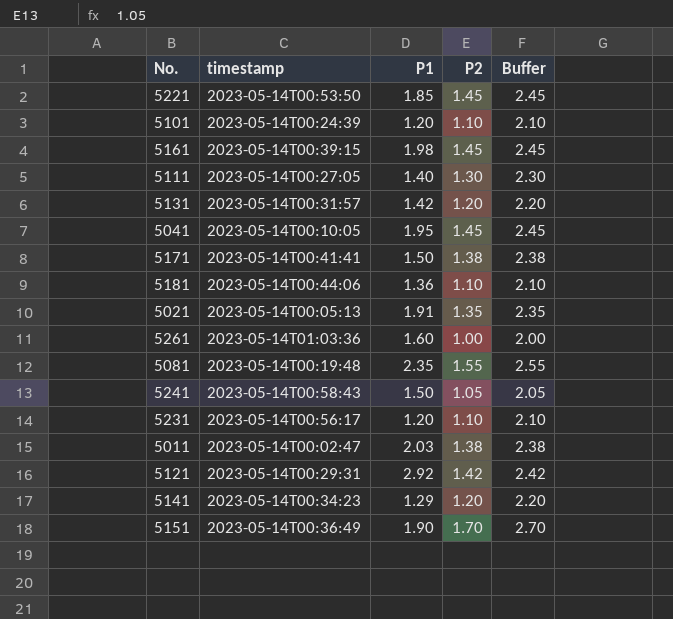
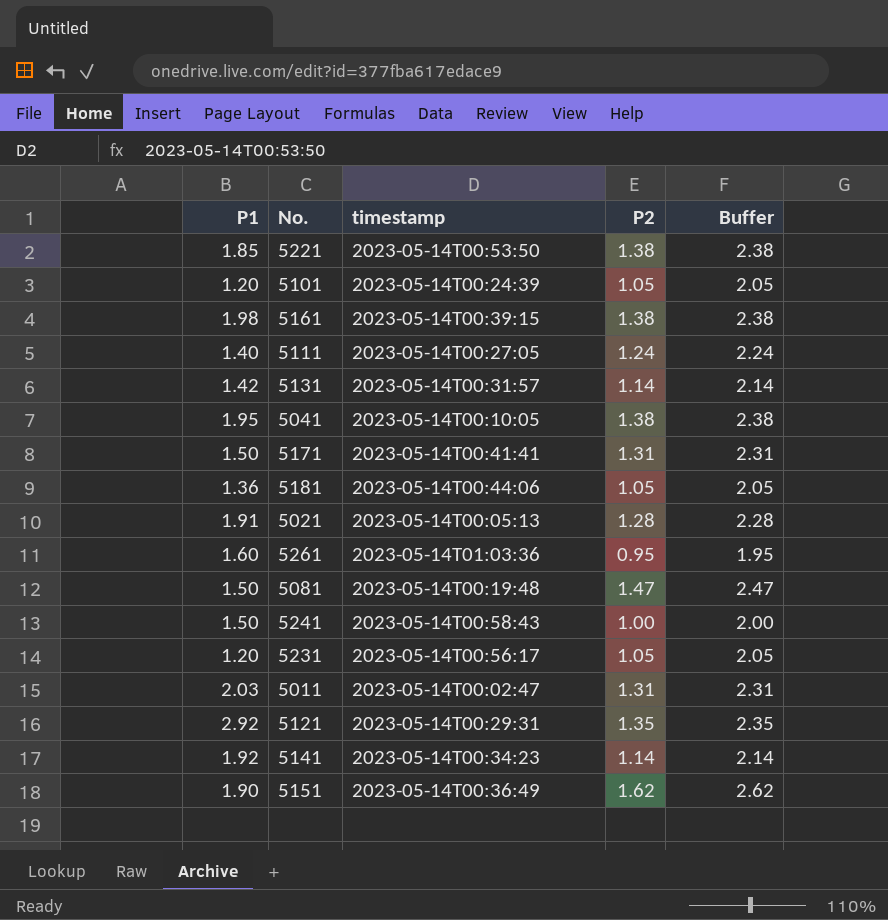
column P1 | position: 3 -> 1
5221 | P2: 1.45 -> 1.38
5221 | Buffer: 2.45 -> 2.38
5101 | P2: 1.10 -> 1.05
5101 | Buffer: 2.10 -> 2.05
5161 | P2: 1.45 -> 1.38
5161 | Buffer: 2.45 -> 2.38
5111 | P2: 1.30 -> 1.24
5111 | Buffer: 2.30 -> 2.24
5131 | P2: 1.20 -> 1.14
5131 | Buffer: 2.20 -> 2.14
5041 | P2: 1.45 -> 1.38
5041 | Buffer: 2.45 -> 2.38
5171 | P2: 1.38 -> 1.31
5171 | Buffer: 2.38 -> 2.31
5181 | P2: 1.10 -> 1.05
5181 | Buffer: 2.10 -> 2.05
5021 | P2: 1.35 -> 1.28
5021 | Buffer: 2.35 -> 2.28
5261 | P2: 1.00 -> 0.95
5261 | Buffer: 2.00 -> 1.95
5081 | P1: 2.35 -> 1.50
5081 | P2: 1.55 -> 1.47
5081 | Buffer: 2.55 -> 2.47
5241 | P2: 1.05 -> 1.00
5241 | Buffer: 2.05 -> 2.00
5231 | P2: 1.10 -> 1.05
5231 | Buffer: 2.10 -> 2.05
5011 | P2: 1.38 -> 1.31
5011 | Buffer: 2.38 -> 2.31
5121 | P2: 1.42 -> 1.35
5121 | Buffer: 2.42 -> 2.35
5141 | P1: 1.29 -> 1.92
5141 | P2: 1.20 -> 1.14
5141 | Buffer: 2.20 -> 2.14
5151 | P2: 1.70 -> 1.62
5151 | Buffer: 2.70 -> 2.62

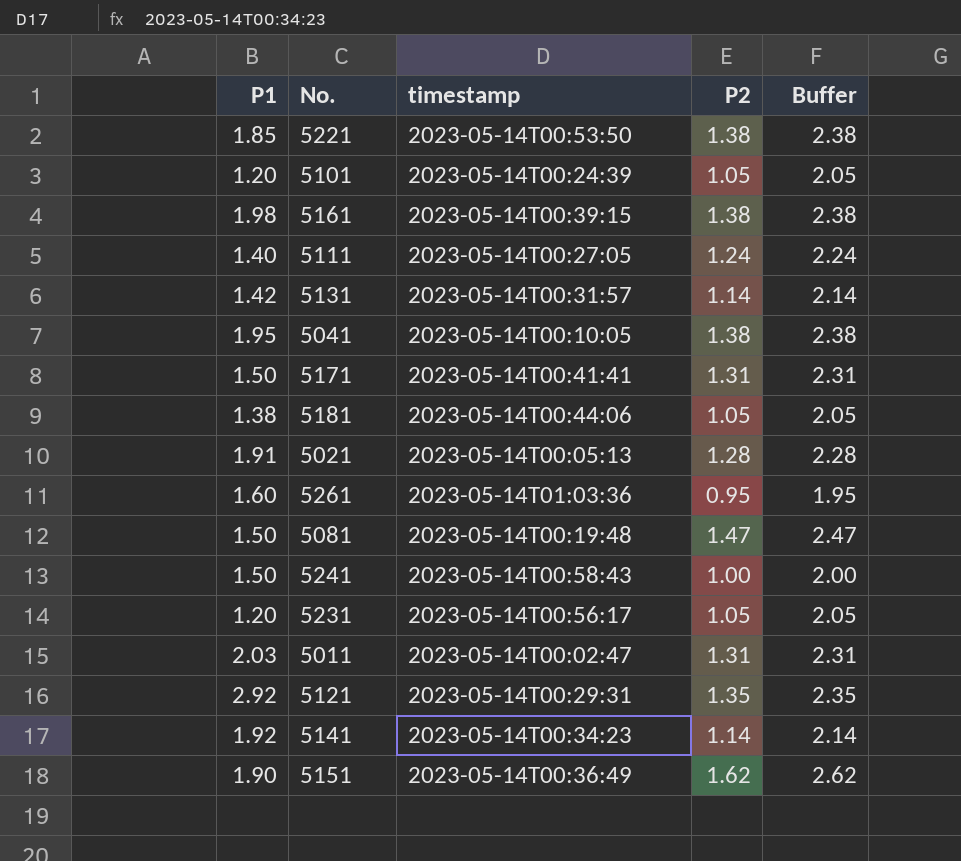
5181 | P1: 1.36 -> 1.38

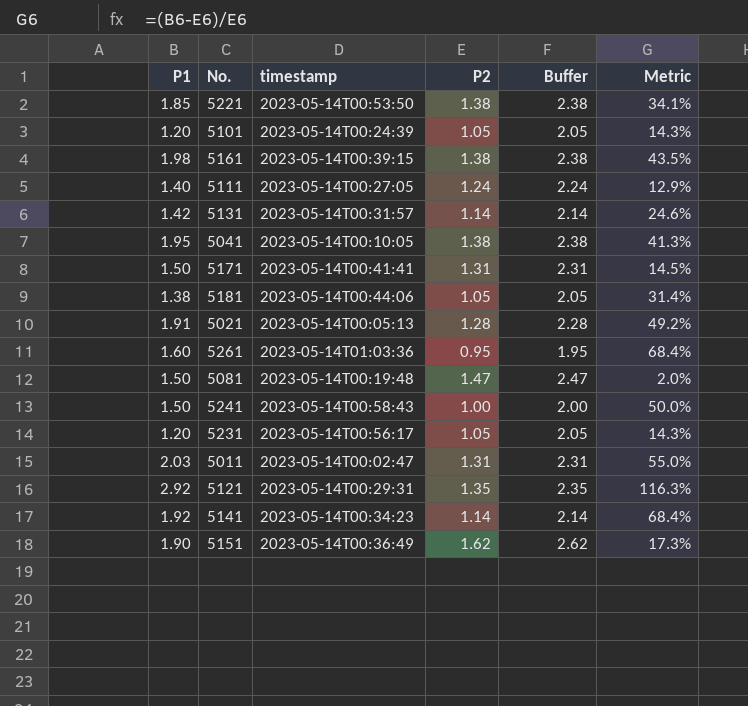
column Metric | formula: none -> ([P1] - [P2]) / [P2]

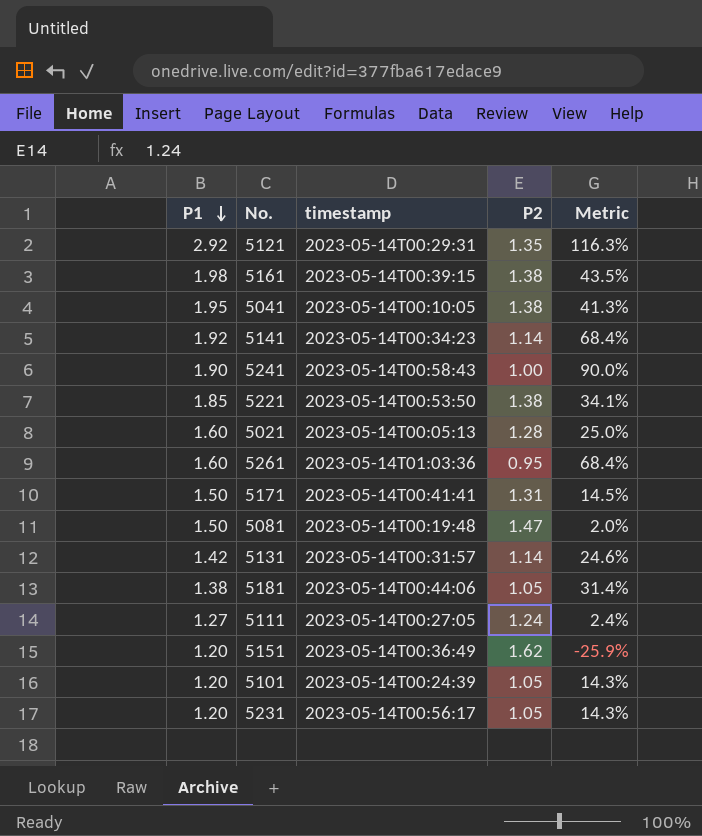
row order: none -> P1 descending
column Buffer | formula: [P2] + 1 -> none
row 5011: 2.03 | 2023-05-14T00:02:47 | 1.31 | 2.31 | 55.0% -> none
5241 | P1: 1.50 -> 1.90
5241 | Metric: 50.0% -> 90.0%
5021 | P1: 1.91 -> 1.60
5021 | Metric: 49.2% -> 25.0%
5111 | P1: 1.40 -> 1.27
5111 | Metric: 12.9% -> 2.4%
5151 | P1: 1.90 -> 1.20
5151 | Metric: 17.3% -> -25.9%

